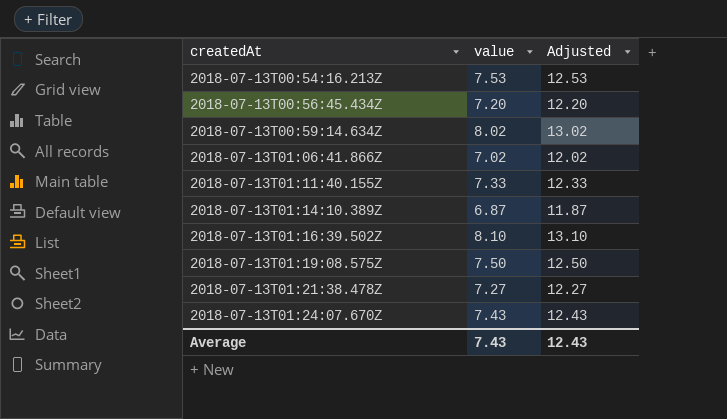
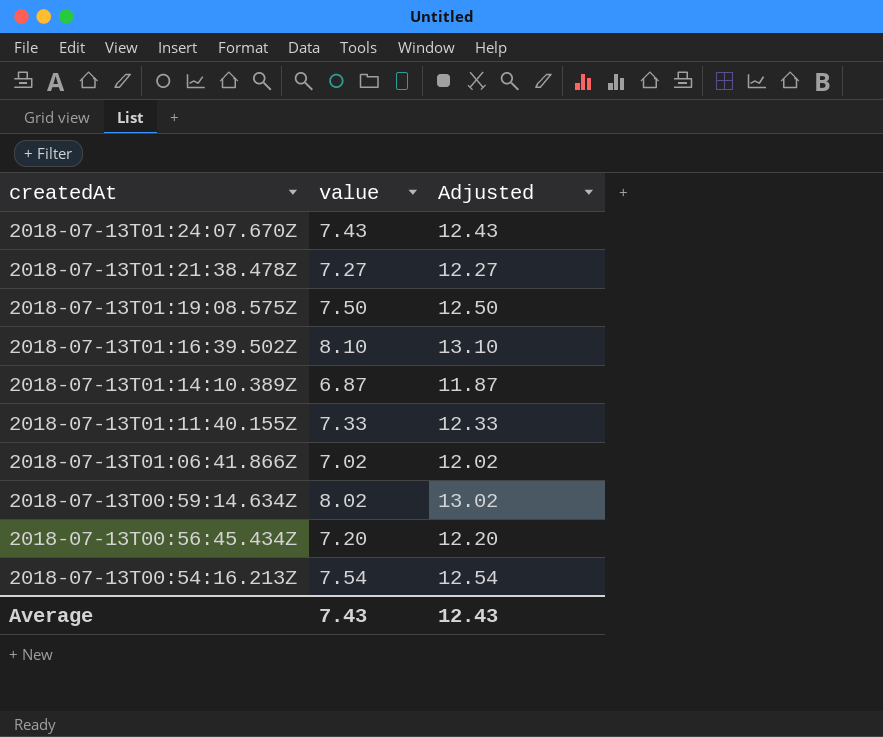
row order: createdAt ascending -> createdAt descending
2018-07-13T00:54:16.213Z | value: 7.53 -> 7.54
2018-07-13T00:54:16.213Z | Adjusted: 12.53 -> 12.54

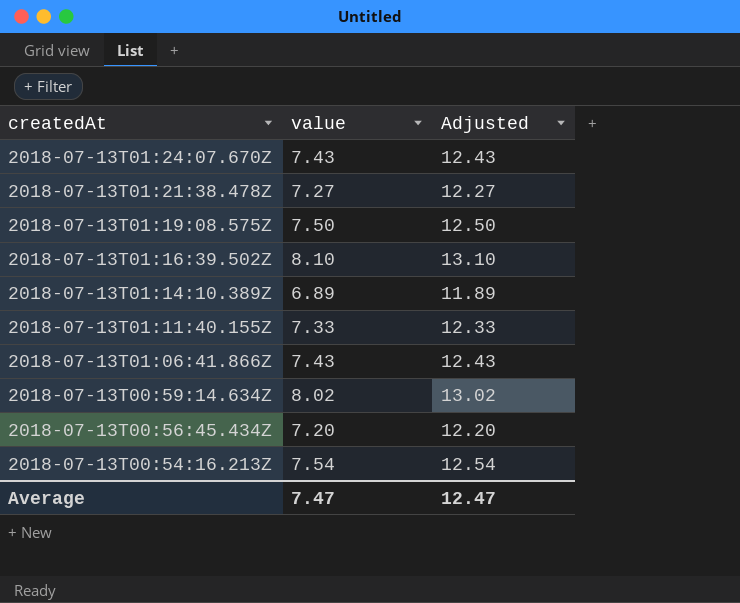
2018-07-13T01:14:10.389Z | value: 6.87 -> 6.89
2018-07-13T01:14:10.389Z | Adjusted: 11.87 -> 11.89
2018-07-13T01:06:41.866Z | value: 7.02 -> 7.43
2018-07-13T01:06:41.866Z | Adjusted: 12.02 -> 12.43
Average | value: 7.43 -> 7.47
Average | Adjusted: 12.43 -> 12.47

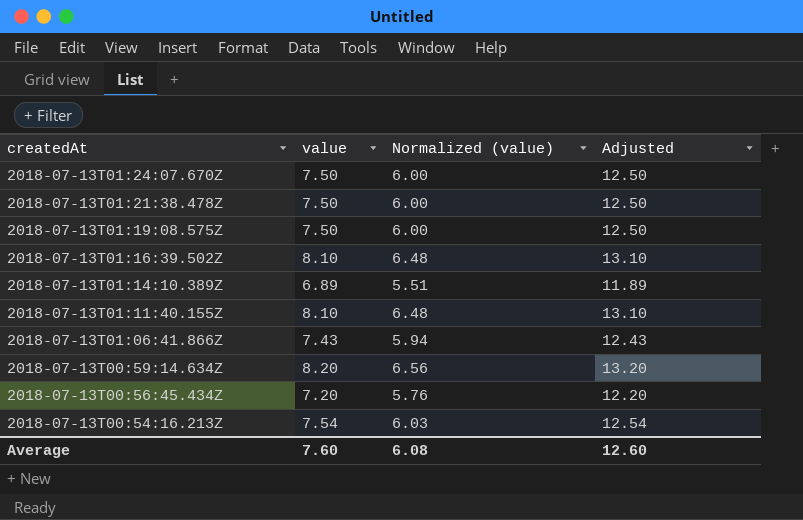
column Normalized (value) | formula: none -> [value] * 0.8
2018-07-13T01:24:07.670Z | value: 7.43 -> 7.50
2018-07-13T01:24:07.670Z | Adjusted: 12.43 -> 12.50
2018-07-13T01:21:38.478Z | value: 7.27 -> 7.50
2018-07-13T01:21:38.478Z | Adjusted: 12.27 -> 12.50
2018-07-13T01:11:40.155Z | value: 7.33 -> 8.10
2018-07-13T01:11:40.155Z | Adjusted: 12.33 -> 13.10
2018-07-13T00:59:14.634Z | value: 8.02 -> 8.20
2018-07-13T00:59:14.634Z | Adjusted: 13.02 -> 13.20
Average | value: 7.47 -> 7.60
Average | Adjusted: 12.47 -> 12.60

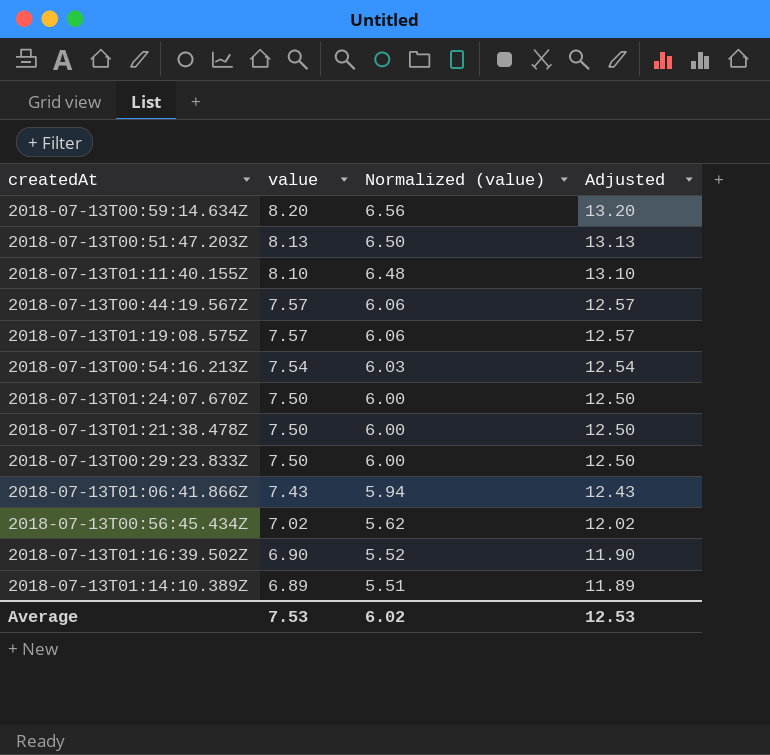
row order: createdAt descending -> value descending
row 2018-07-13T00:51:47.203Z: none -> 8.13 | 6.50 | 13.13
row 2018-07-13T00:44:19.567Z: none -> 7.57 | 6.06 | 12.57
2018-07-13T01:19:08.575Z | value: 7.50 -> 7.57
2018-07-13T01:19:08.575Z | Normalized (value): 6.00 -> 6.06
2018-07-13T01:19:08.575Z | Adjusted: 12.50 -> 12.57
row 2018-07-13T00:29:23.833Z: none -> 7.50 | 6.00 | 12.50
2018-07-13T00:56:45.434Z | value: 7.20 -> 7.02
2018-07-13T00:56:45.434Z | Normalized (value): 5.76 -> 5.62
2018-07-13T00:56:45.434Z | Adjusted: 12.20 -> 12.02
2018-07-13T01:16:39.502Z | value: 8.10 -> 6.90
2018-07-13T01:16:39.502Z | Normalized (value): 6.48 -> 5.52
2018-07-13T01:16:39.502Z | Adjusted: 13.10 -> 11.90
Average | value: 7.60 -> 7.53
Average | Normalized (value): 6.08 -> 6.02
Average | Adjusted: 12.60 -> 12.53

